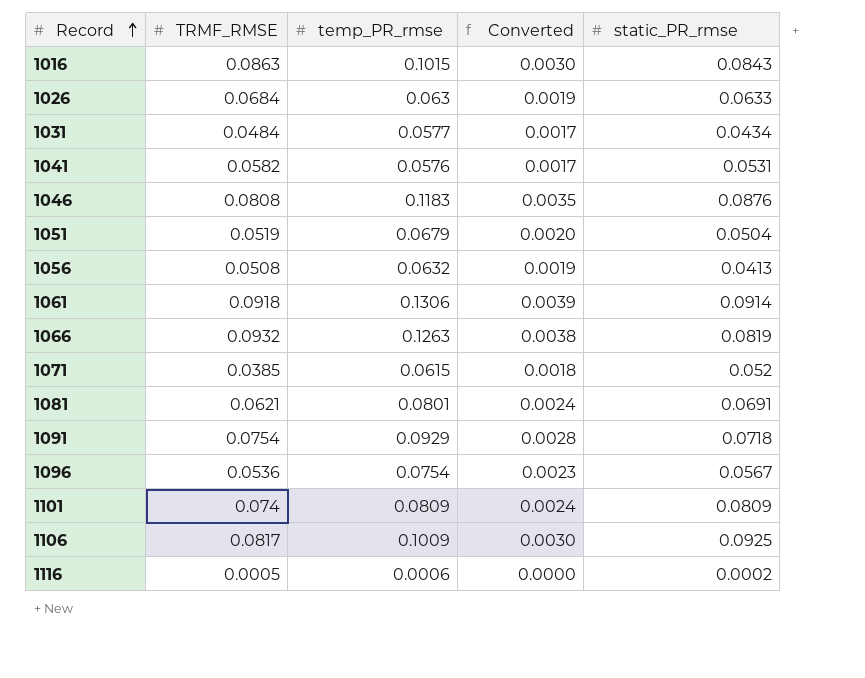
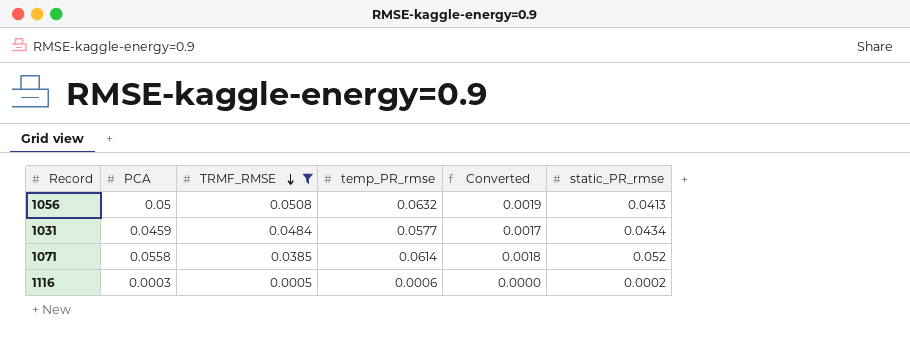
filter: none -> TRMF_RMSE <= 0.0508
row order: Record ascending -> TRMF_RMSE descending
column PCA | position: none -> 2
1071 | temp_PR_rmse: 0.0615 -> 0.0614

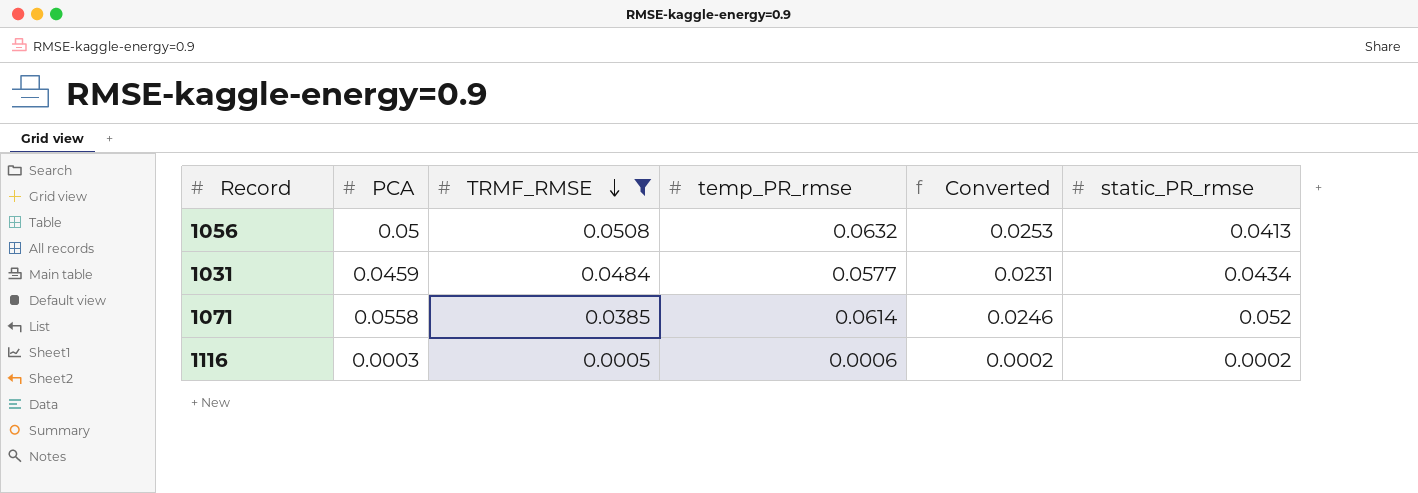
column Converted | formula: [temp_PR_rmse] * 0.03 -> [temp_PR_rmse] * 0.4

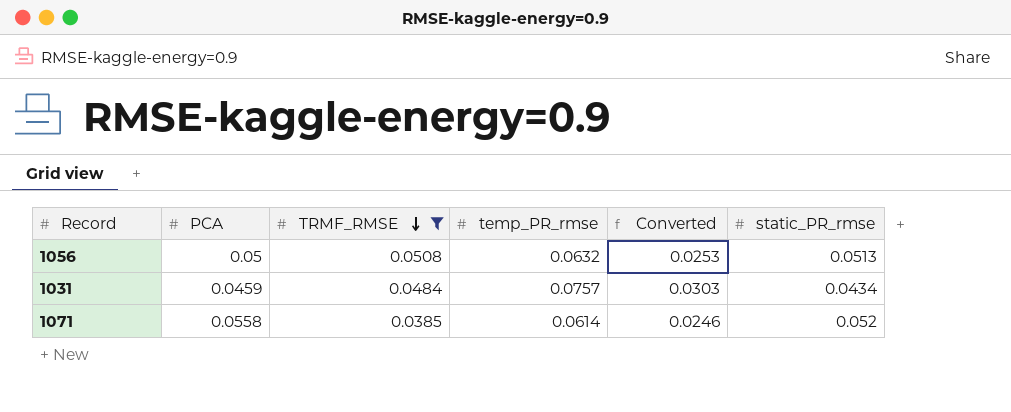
row 1116: 0.0003 | 0.0005 | 0.0006 | 0.0002 | 0.0002 -> none
1056 | static_PR_rmse: 0.0413 -> 0.0513
1031 | temp_PR_rmse: 0.0577 -> 0.0757
1031 | Converted: 0.0231 -> 0.0303

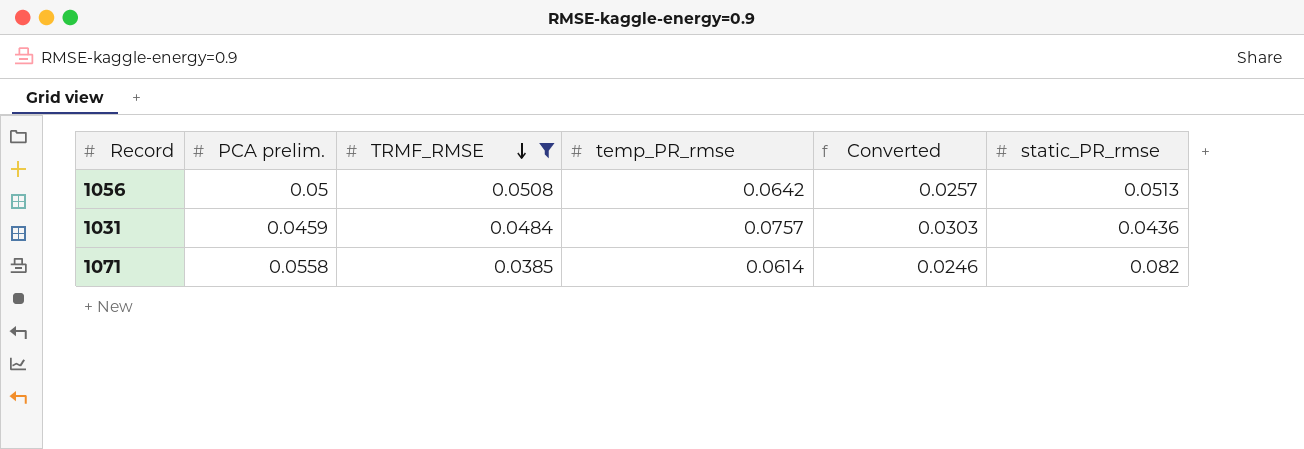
column name: PCA -> PCA prelim.
1056 | temp_PR_rmse: 0.0632 -> 0.0642
1056 | Converted: 0.0253 -> 0.0257
1031 | static_PR_rmse: 0.0434 -> 0.0436
1071 | static_PR_rmse: 0.052 -> 0.082

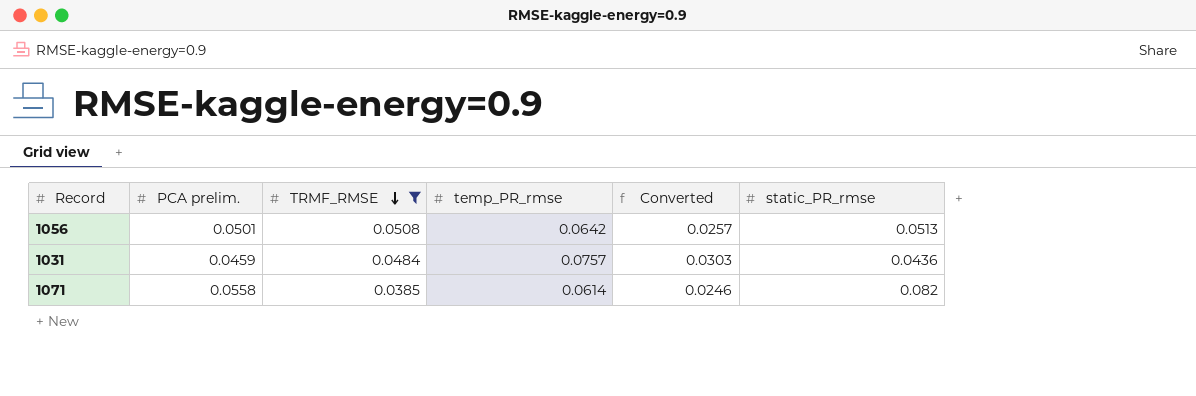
1056 | PCA prelim.: 0.05 -> 0.0501

